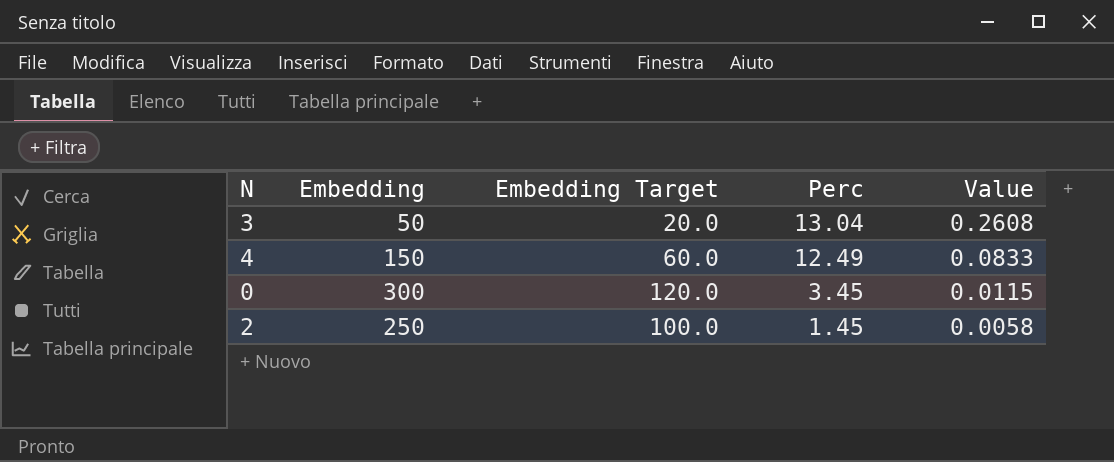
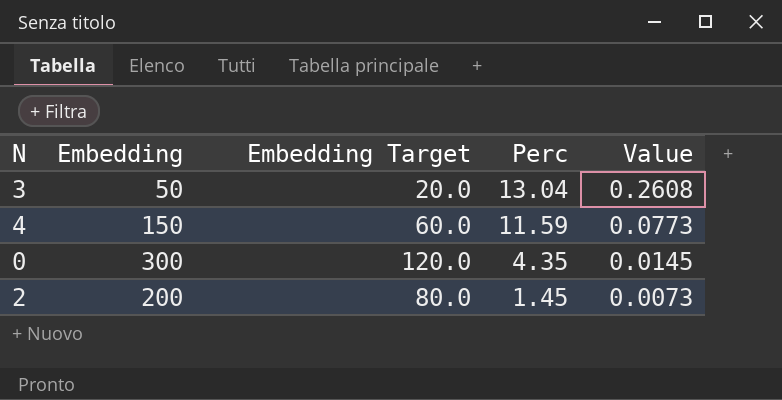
4 | Perc: 12.49 -> 11.59
4 | Value: 0.0833 -> 0.0773
0 | Perc: 3.45 -> 4.35
0 | Value: 0.0115 -> 0.0145
2 | Embedding: 250 -> 200
2 | Embedding Target: 100.0 -> 80.0
2 | Value: 0.0058 -> 0.0073

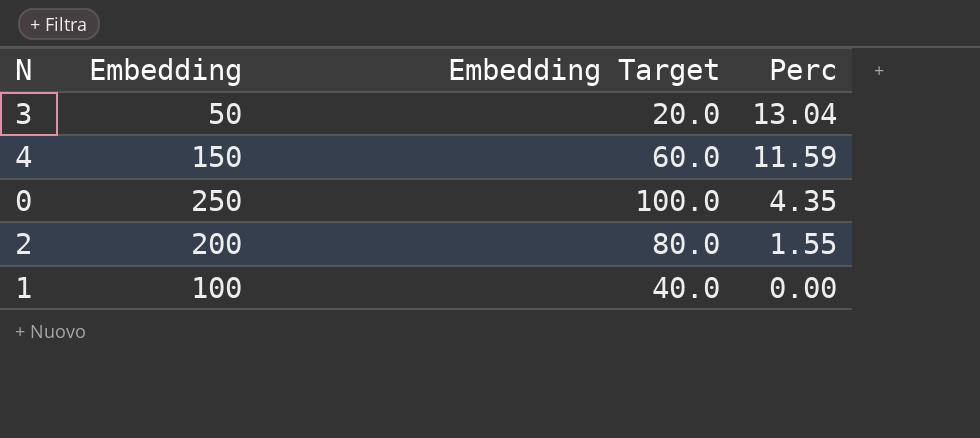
column Value | formula: [Perc] / [Embedding] -> none
0 | Embedding: 300 -> 250
0 | Embedding Target: 120.0 -> 100.0
2 | Perc: 1.45 -> 1.55
row 1: none -> 100 | 40.0 | 0.00

